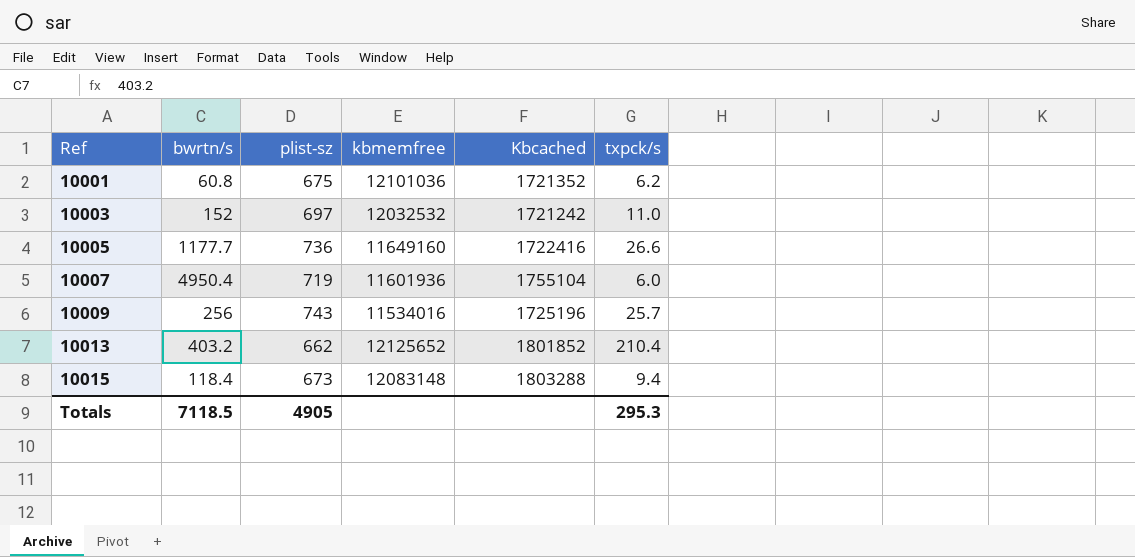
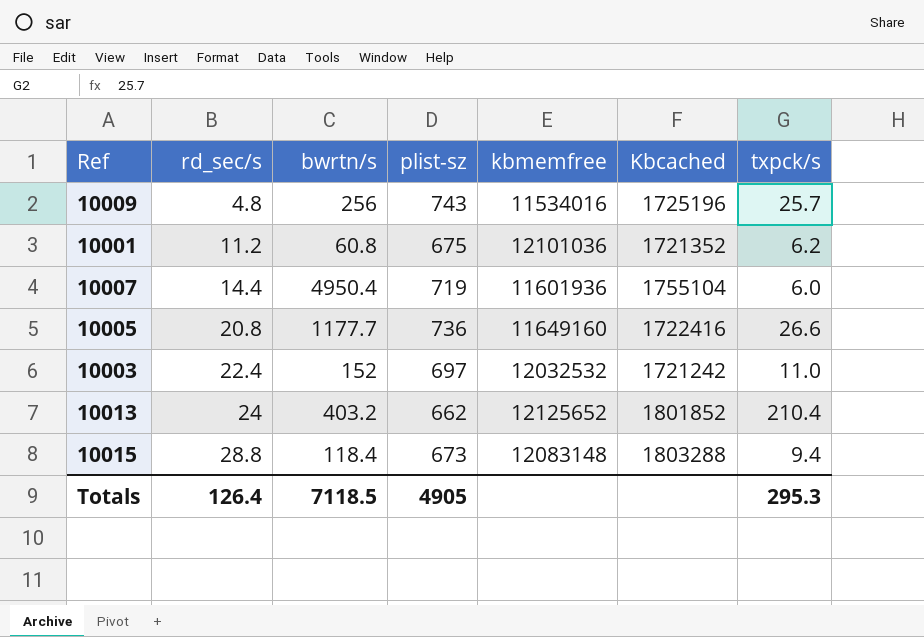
row order: Ref ascending -> rd_sec/s ascending
column rd_sec/s | position: none -> 2

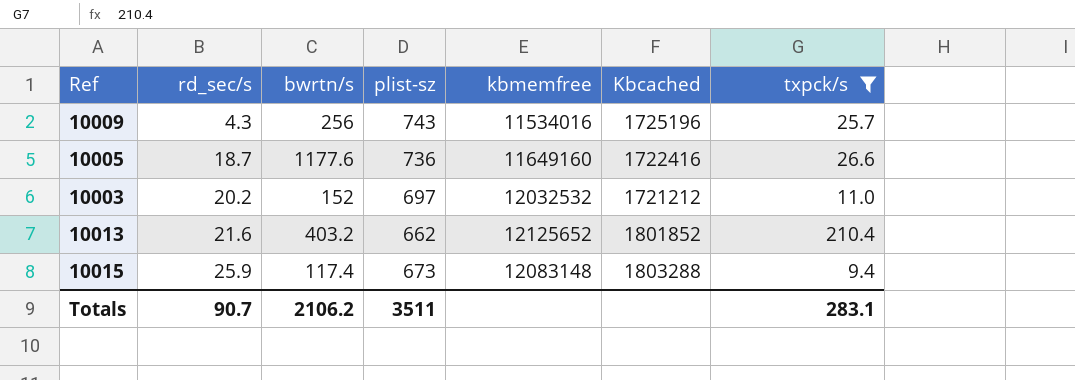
filter: none -> txpck/s >= 9.4
10009 | rd_sec/s: 4.8 -> 4.3
10005 | rd_sec/s: 20.8 -> 18.7
10005 | bwrtn/s: 1177.7 -> 1177.6
10003 | rd_sec/s: 22.4 -> 20.2
10003 | Kbcached: 1721242 -> 1721212
10013 | rd_sec/s: 24 -> 21.6
10015 | rd_sec/s: 28.8 -> 25.9
10015 | bwrtn/s: 118.4 -> 117.4
Totals | rd_sec/s: 126.4 -> 90.7
Totals | bwrtn/s: 7118.5 -> 2106.2
Totals | plist-sz: 4905 -> 3511
Totals | txpck/s: 295.3 -> 283.1

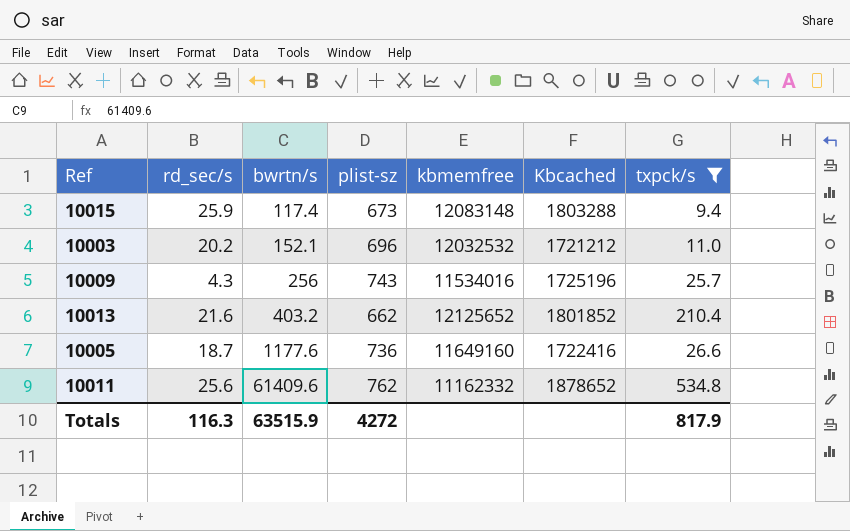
row order: rd_sec/s ascending -> bwrtn/s ascending
10003 | bwrtn/s: 152 -> 152.1
10003 | plist-sz: 697 -> 696
row 10011: none -> 25.6 | 61409.6 | 762 | 11162332 | 1878652 | 534.8
Totals | rd_sec/s: 90.7 -> 116.3
Totals | bwrtn/s: 2106.2 -> 63515.9
Totals | plist-sz: 3511 -> 4272
Totals | txpck/s: 283.1 -> 817.9

